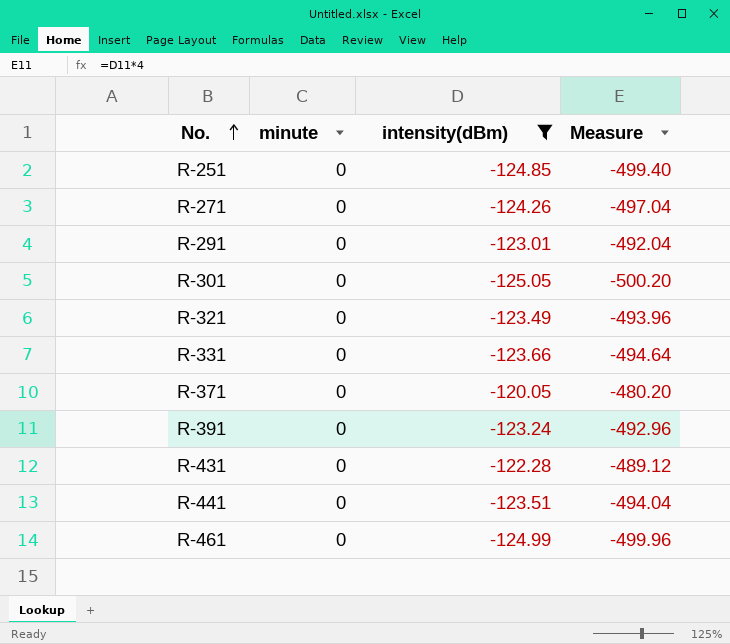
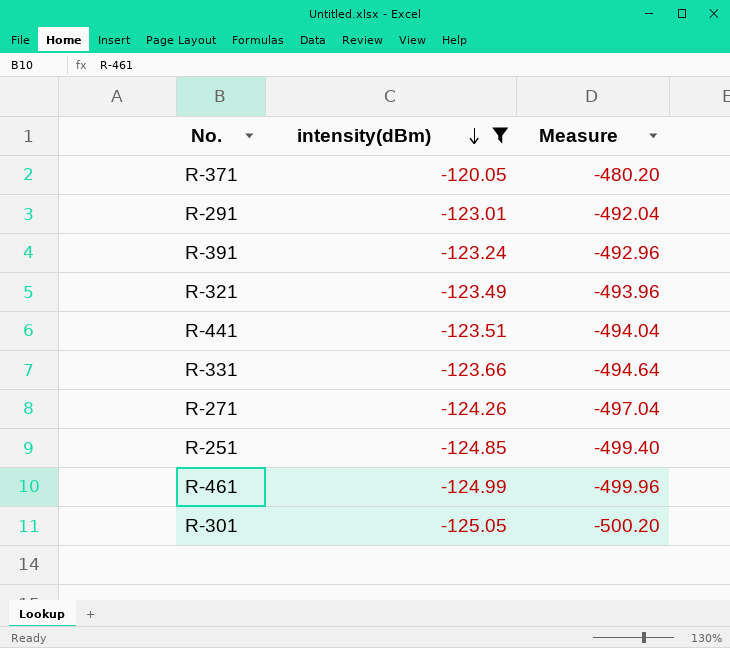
row order: No. ascending -> intensity(dBm) descending
column minute | position: 2 -> none
row R-431: 0 | -122.28 | -489.12 -> none

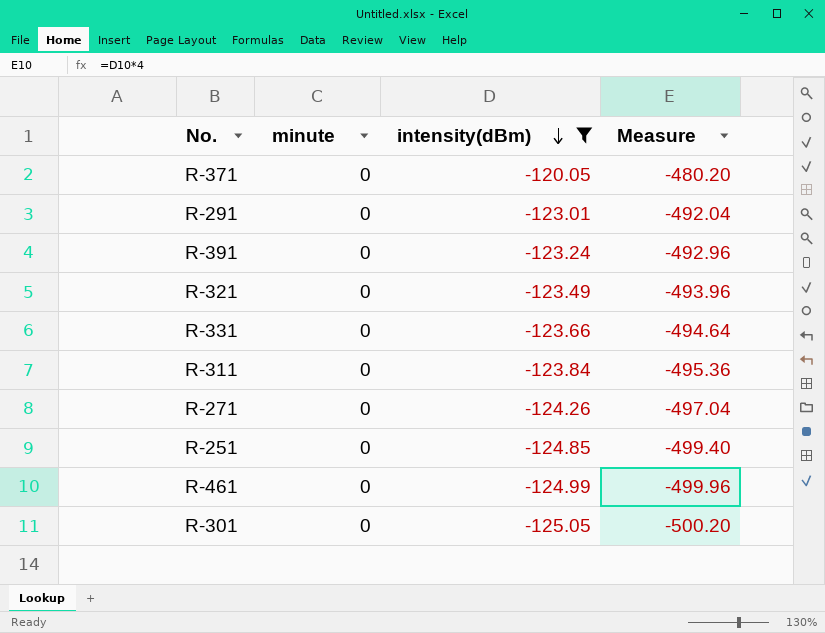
column minute | position: none -> 2
row R-441: -123.51 | -494.04 -> none
row R-311: none -> 0 | -123.84 | -495.36

